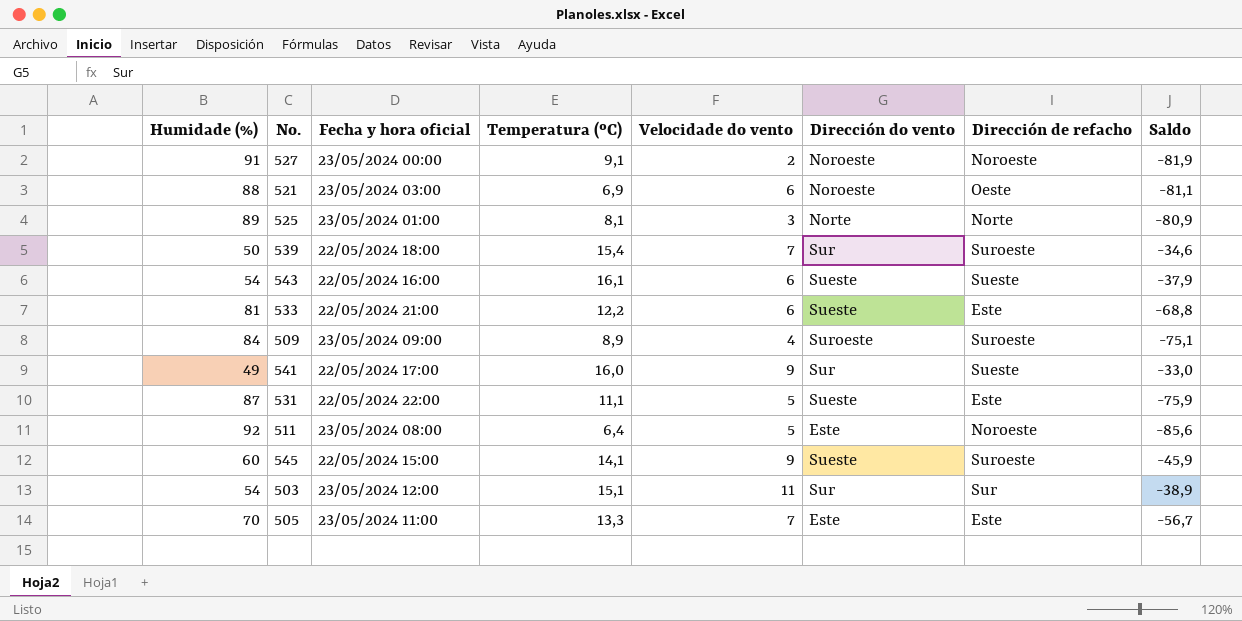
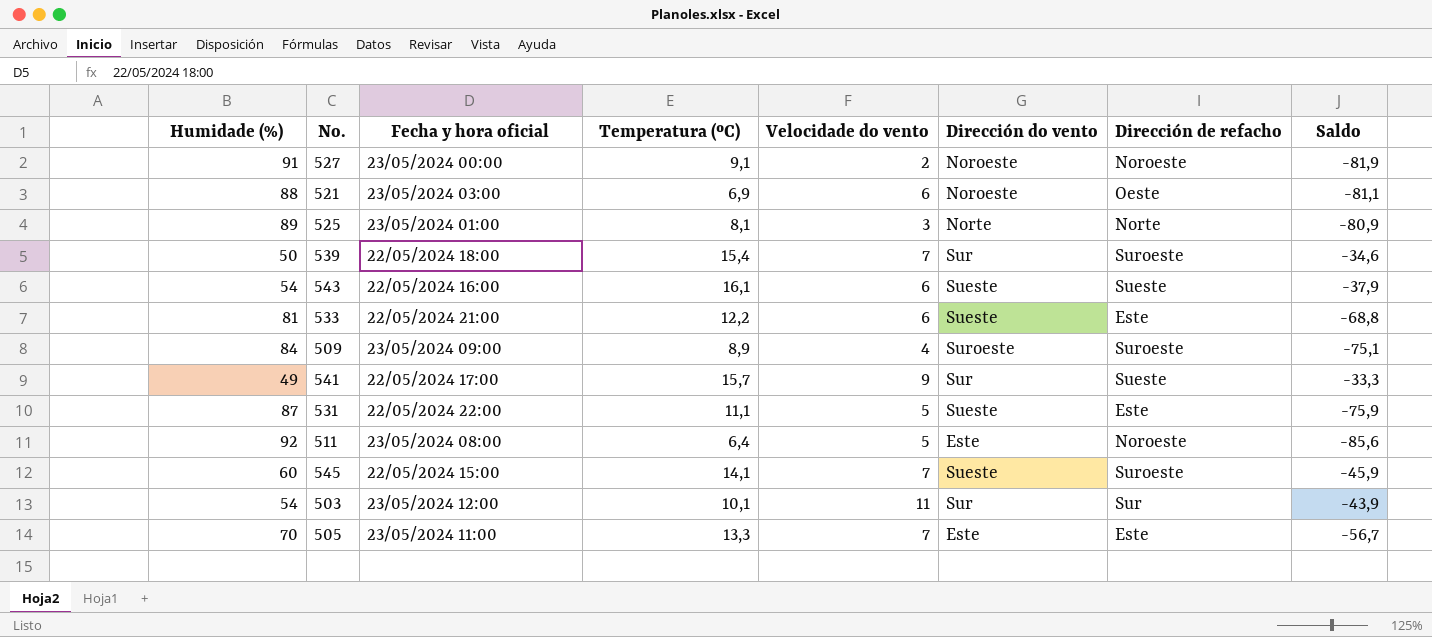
541 | Temperatura (ºC): 16,0 -> 15,7
541 | Saldo: -33,0 -> -33,3
545 | Velocidade do vento: 9 -> 7
503 | Temperatura (ºC): 15,1 -> 10,1
503 | Saldo: -38,9 -> -43,9

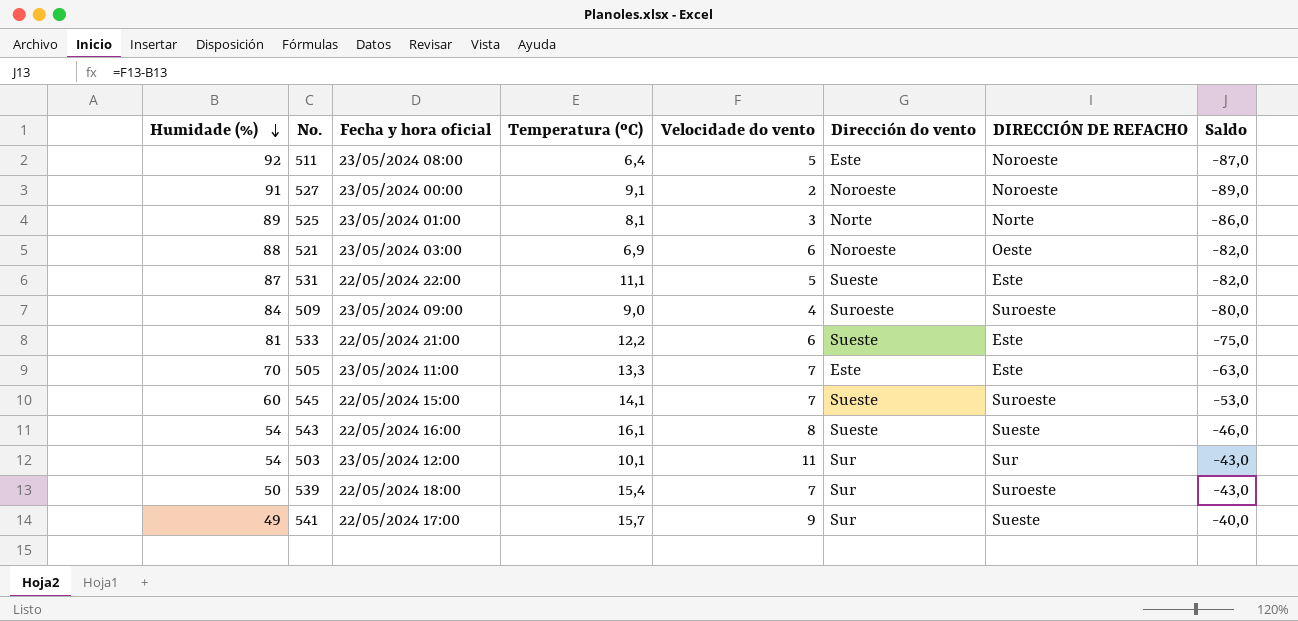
row order: none -> Humidade (%) descending
column name: Dirección de refacho -> DIRECCIÓN DE REFACHO
column Saldo | formula: [Temperatura (ºC)] - [Humidade (%)] -> [Velocidade do vento] - [Humidade (%)]
509 | Temperatura (ºC): 8,9 -> 9,0
543 | Velocidade do vento: 6 -> 8

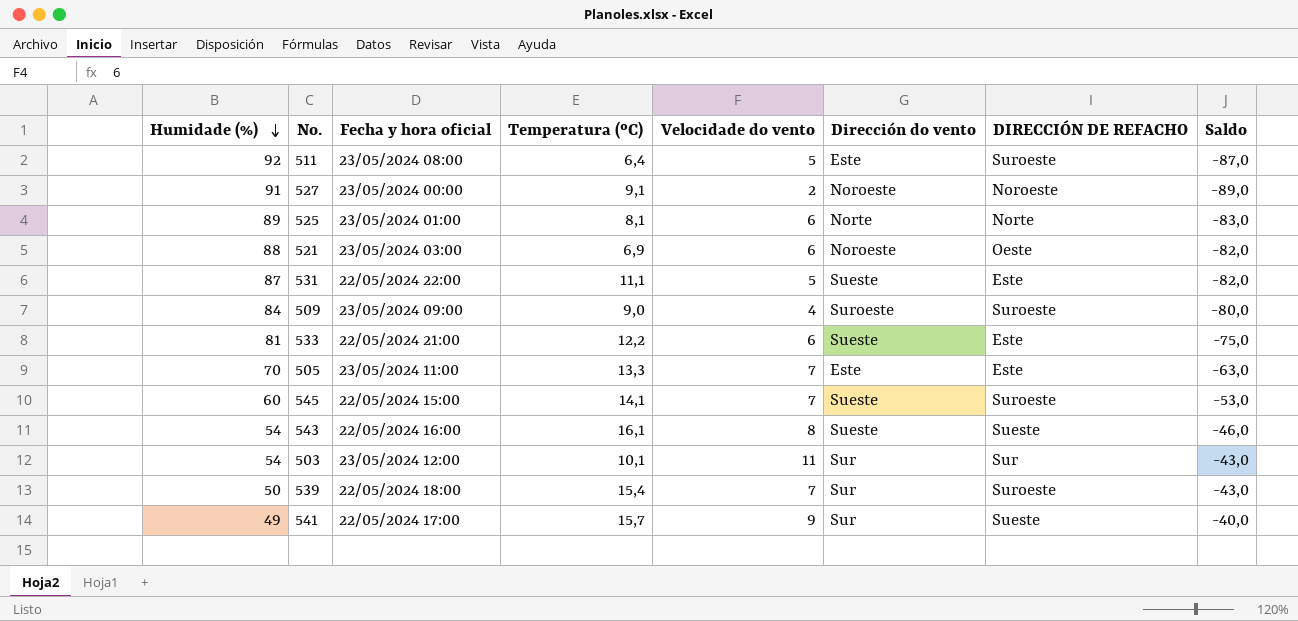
511 | DIRECCIÓN DE REFACHO: Noroeste -> Suroeste
525 | Velocidade do vento: 3 -> 6
525 | Saldo: -86,0 -> -83,0

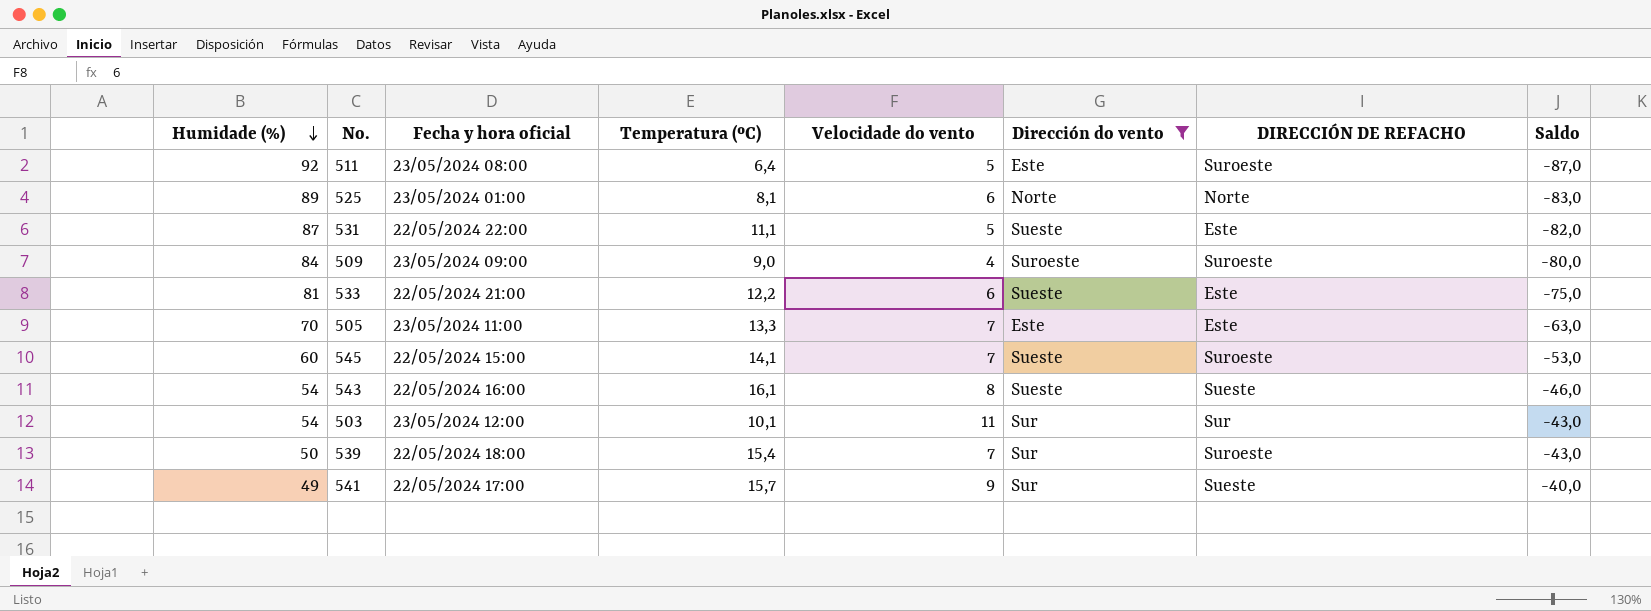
filter: none -> Dirección do vento != Noroeste

